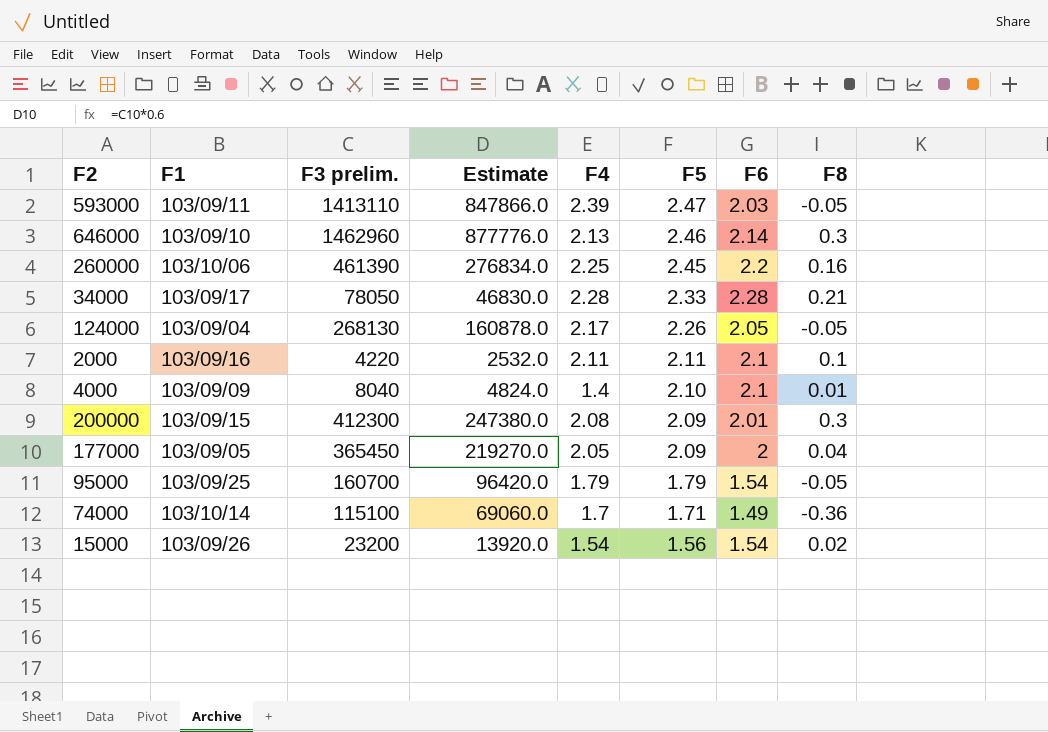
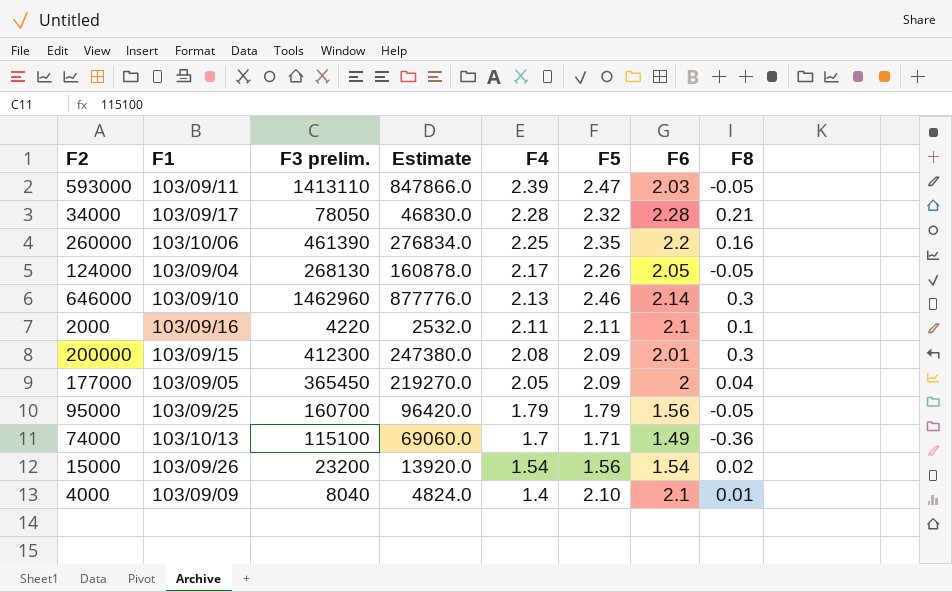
row order: F5 descending -> F4 descending
34000 | F5: 2.33 -> 2.32
260000 | F5: 2.45 -> 2.35
95000 | F6: 1.54 -> 1.56
74000 | F1: 103/10/14 -> 103/10/13

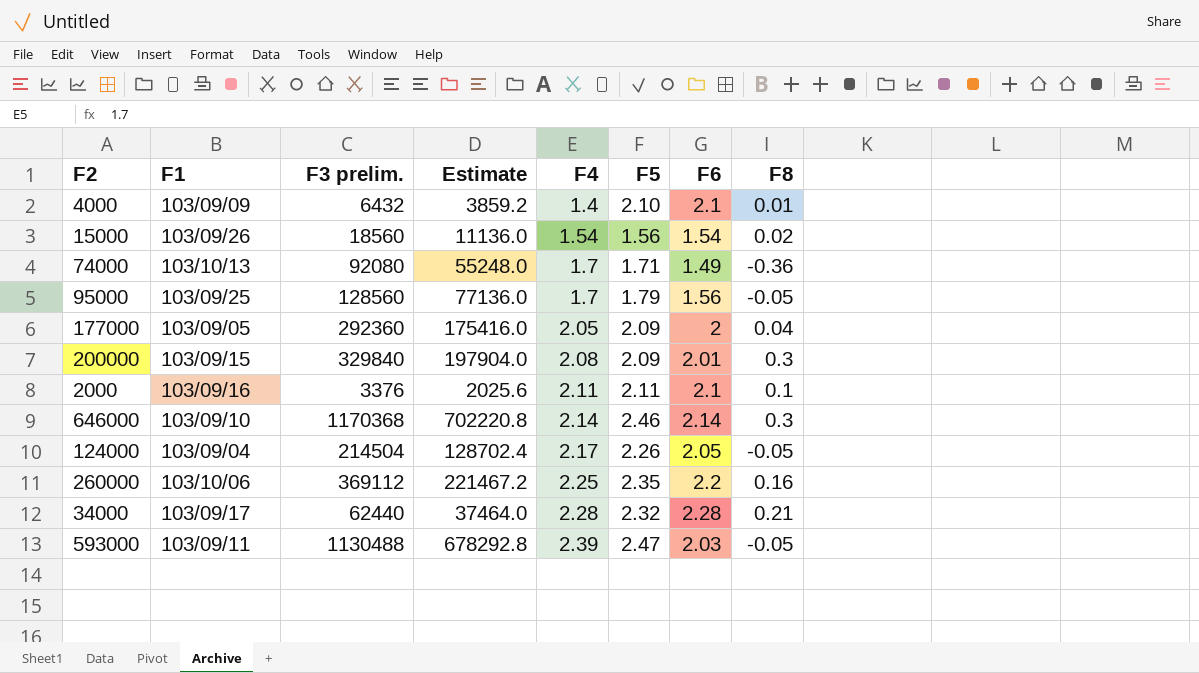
row order: F4 descending -> F4 ascending
4000 | F3 prelim.: 8040 -> 6432
4000 | Estimate: 4824.0 -> 3859.2
15000 | F3 prelim.: 23200 -> 18560
15000 | Estimate: 13920.0 -> 11136.0
74000 | F3 prelim.: 115100 -> 92080
74000 | Estimate: 69060.0 -> 55248.0
95000 | F3 prelim.: 160700 -> 128560
95000 | Estimate: 96420.0 -> 77136.0
95000 | F4: 1.79 -> 1.7
177000 | F3 prelim.: 365450 -> 292360
177000 | Estimate: 219270.0 -> 175416.0
200000 | F3 prelim.: 412300 -> 329840
200000 | Estimate: 247380.0 -> 197904.0
2000 | F3 prelim.: 4220 -> 3376
2000 | Estimate: 2532.0 -> 2025.6
646000 | F3 prelim.: 1462960 -> 1170368
646000 | Estimate: 877776.0 -> 702220.8
646000 | F4: 2.13 -> 2.14
124000 | F3 prelim.: 268130 -> 214504
124000 | Estimate: 160878.0 -> 128702.4
260000 | F3 prelim.: 461390 -> 369112
260000 | Estimate: 276834.0 -> 221467.2
34000 | F3 prelim.: 78050 -> 62440
34000 | Estimate: 46830.0 -> 37464.0
593000 | F3 prelim.: 1413110 -> 1130488
593000 | Estimate: 847866.0 -> 678292.8

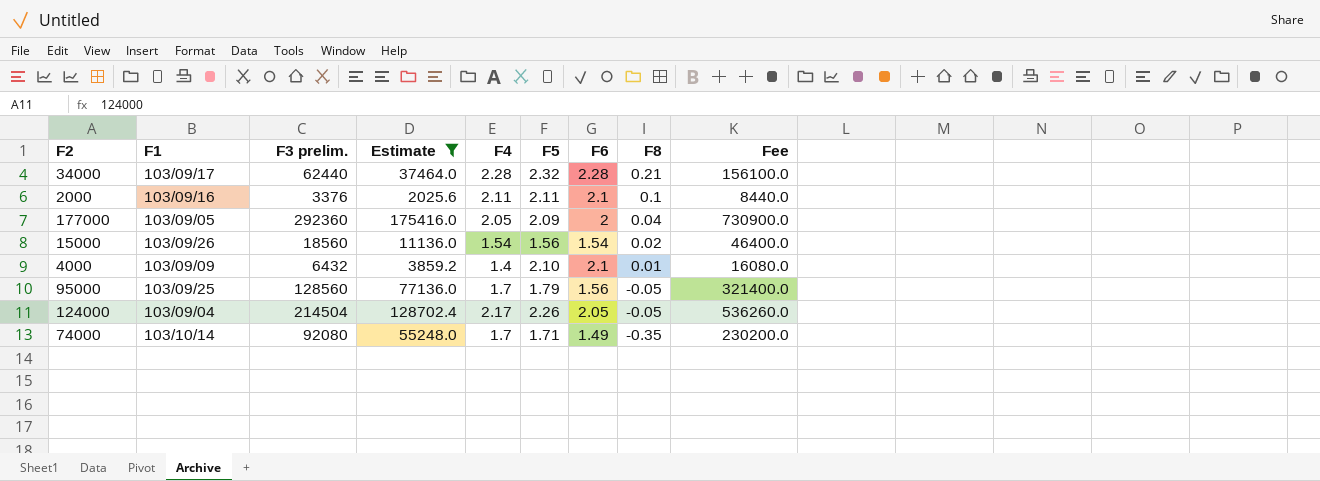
filter: none -> Estimate <= 175416.0
row order: F4 ascending -> F8 descending
column Fee | formula: none -> [F3 prelim.] * 2.5
74000 | F1: 103/10/13 -> 103/10/14
74000 | F8: -0.36 -> -0.35

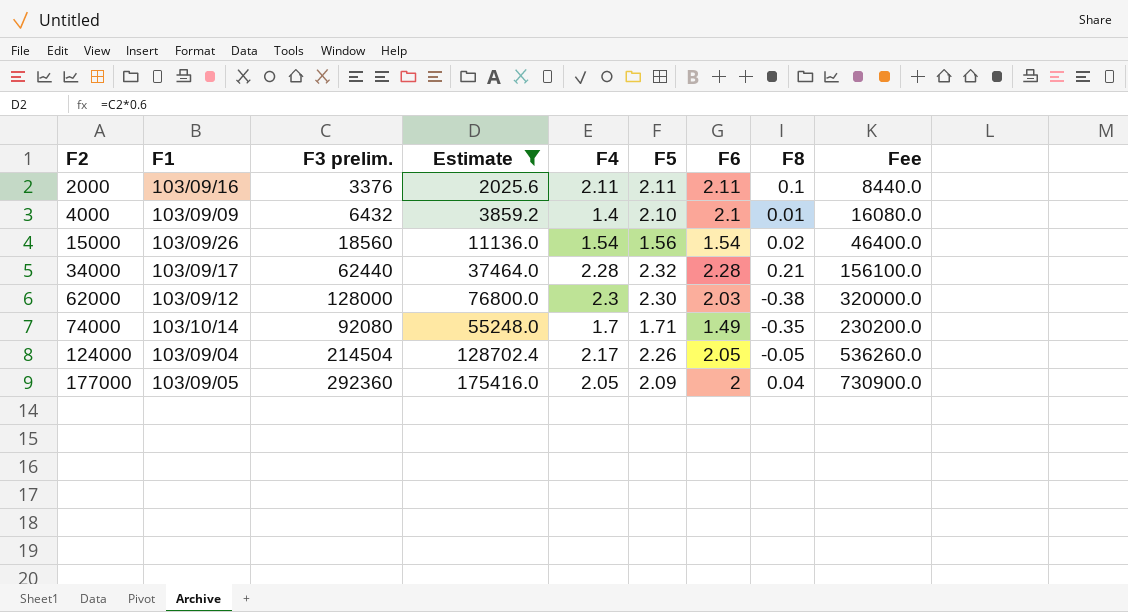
row order: F8 descending -> F2 ascending
row 95000: 103/09/25 | 128560 | 77136.0 | 1.7 | 1.79 | 1.56 | -0.05 | 321400.0 -> none
2000 | F6: 2.1 -> 2.11
row 62000: none -> 103/09/12 | 128000 | 76800.0 | 2.3 | 2.30 | 2.03 | -0.38 | 320000.0

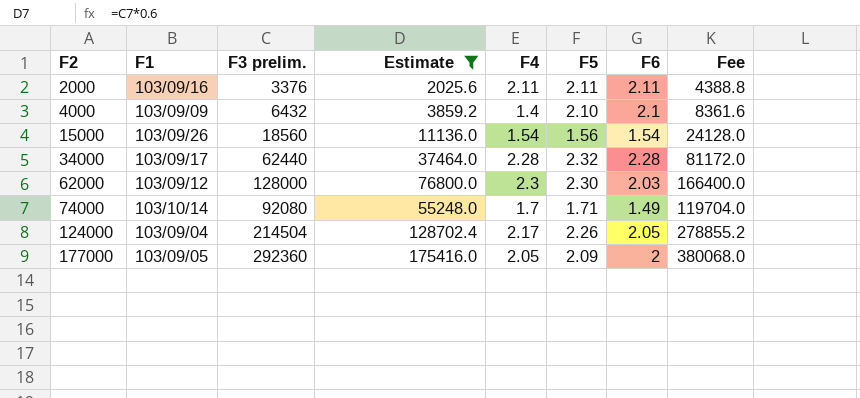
column F8 | position: 8 -> none
column Fee | formula: [F3 prelim.] * 2.5 -> [F3 prelim.] * 1.3

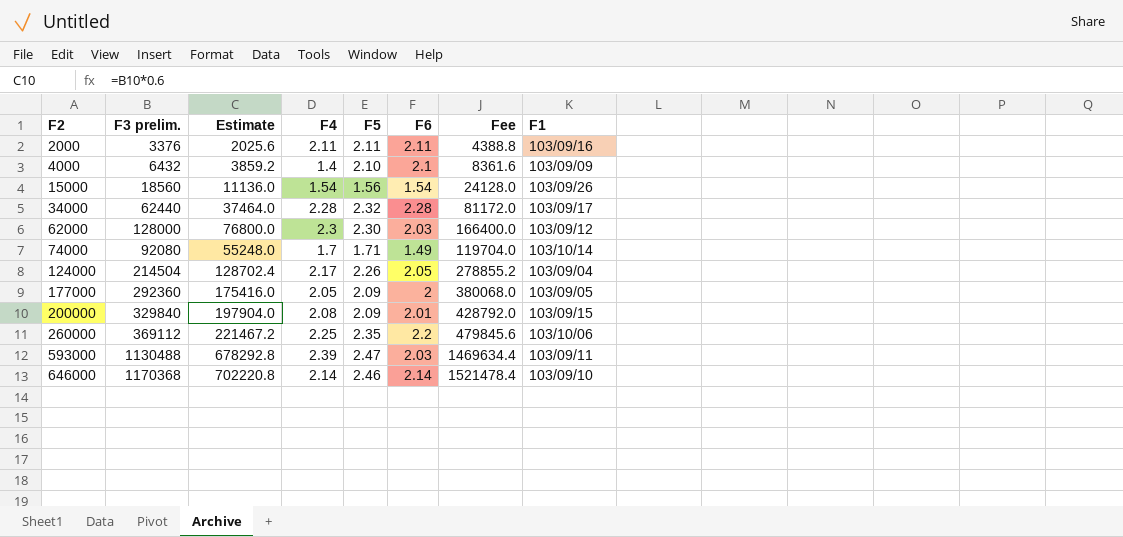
filter: Estimate <= 175416.0 -> none
column F1 | position: 2 -> 8

